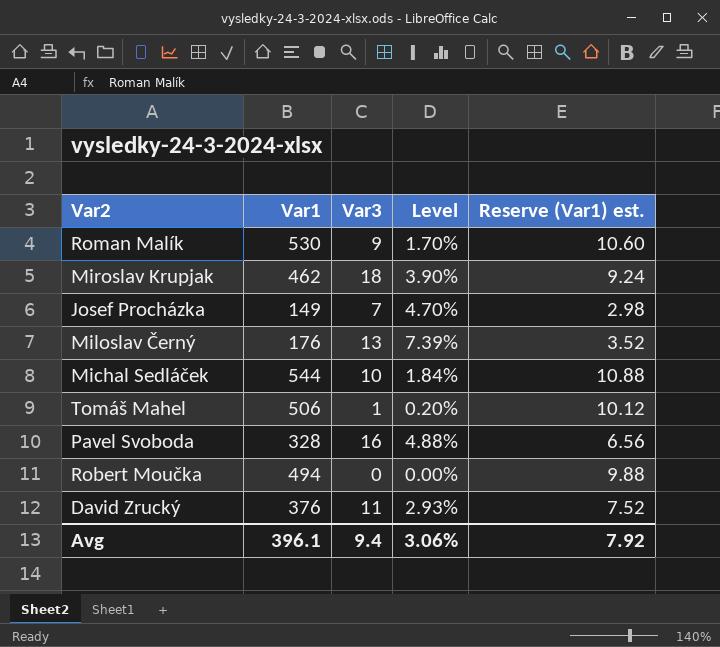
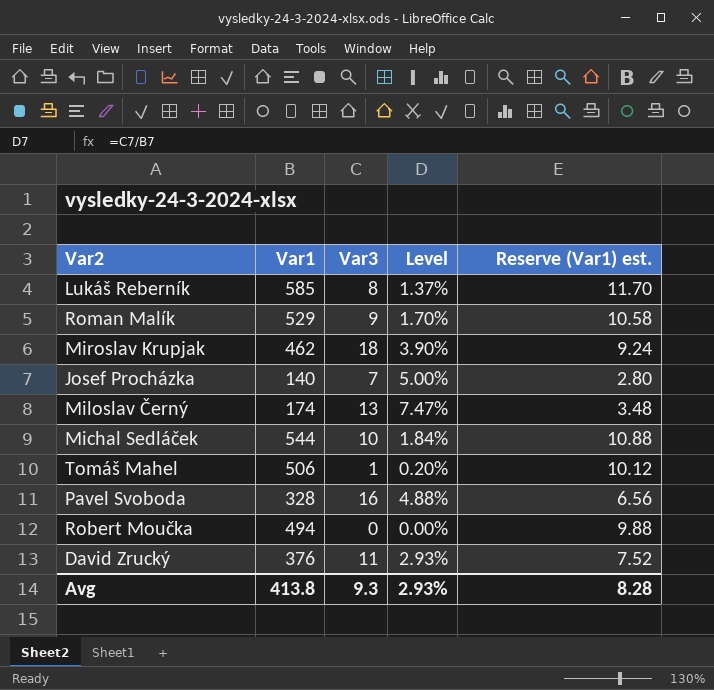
row Lukáš Reberník: none -> 585 | 8 | 1.37% | 11.70
Roman Malík | Var1: 530 -> 529
Roman Malík | Reserve (Var1) est.: 10.60 -> 10.58
Josef Procházka | Var1: 149 -> 140
Josef Procházka | Level: 4.70% -> 5.00%
Josef Procházka | Reserve (Var1) est.: 2.98 -> 2.80
Miloslav Černý | Var1: 176 -> 174
Miloslav Černý | Level: 7.39% -> 7.47%
Miloslav Černý | Reserve (Var1) est.: 3.52 -> 3.48
Avg | Var1: 396.1 -> 413.8
Avg | Var3: 9.4 -> 9.3
Avg | Level: 3.06% -> 2.93%
Avg | Reserve (Var1) est.: 7.92 -> 8.28

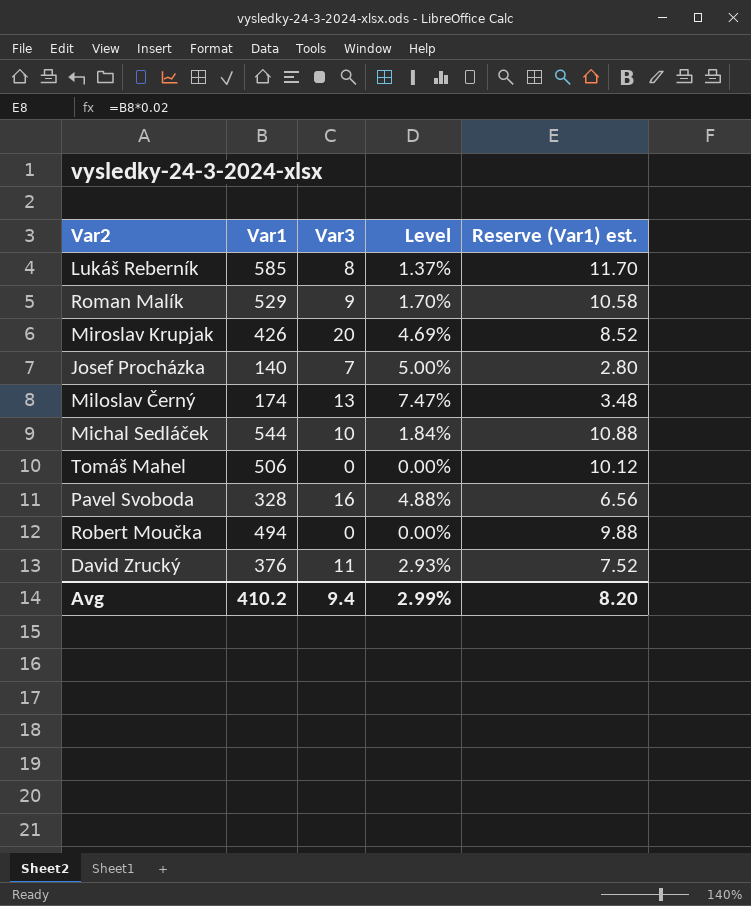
Miroslav Krupjak | Var1: 462 -> 426
Miroslav Krupjak | Var3: 18 -> 20
Miroslav Krupjak | Level: 3.90% -> 4.69%
Miroslav Krupjak | Reserve (Var1) est.: 9.24 -> 8.52
Tomáš Mahel | Var3: 1 -> 0
Tomáš Mahel | Level: 0.20% -> 0.00%
Avg | Var1: 413.8 -> 410.2
Avg | Var3: 9.3 -> 9.4
Avg | Level: 2.93% -> 2.99%
Avg | Reserve (Var1) est.: 8.28 -> 8.20

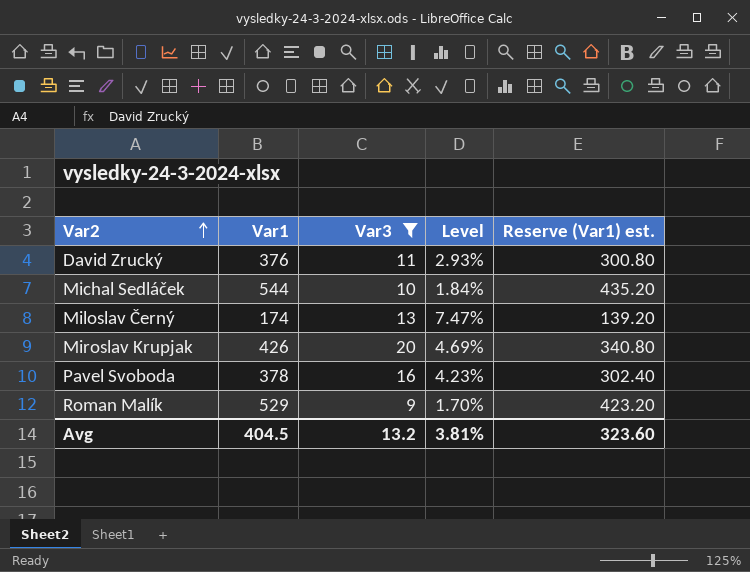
filter: none -> Var3 >= 9
row order: none -> Var2 ascending
column Reserve (Var1) est. | formula: [Var1] * 0.02 -> [Var1] * 0.8
Pavel Svoboda | Var1: 328 -> 378
Pavel Svoboda | Level: 4.88% -> 4.23%
Avg | Var1: 410.2 -> 404.5
Avg | Var3: 9.4 -> 13.2
Avg | Level: 2.99% -> 3.81%
Avg | Reserve (Var1) est.: 8.20 -> 323.60

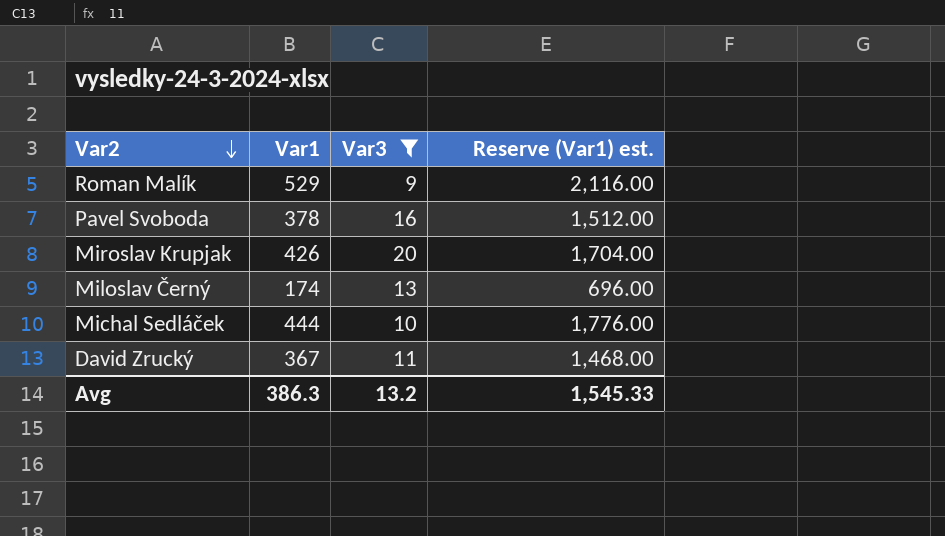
row order: Var2 ascending -> Var2 descending
column Level | formula: [Var3] / [Var1] -> none
column Reserve (Var1) est. | formula: [Var1] * 0.8 -> [Var1] * 4
Michal Sedláček | Var1: 544 -> 444
David Zrucký | Var1: 376 -> 367
Avg | Var1: 404.5 -> 386.3
Avg | Reserve (Var1) est.: 323.60 -> 1,545.33

